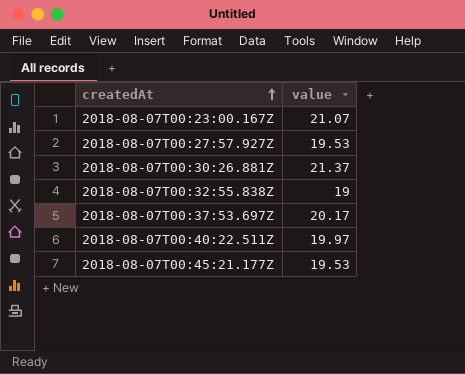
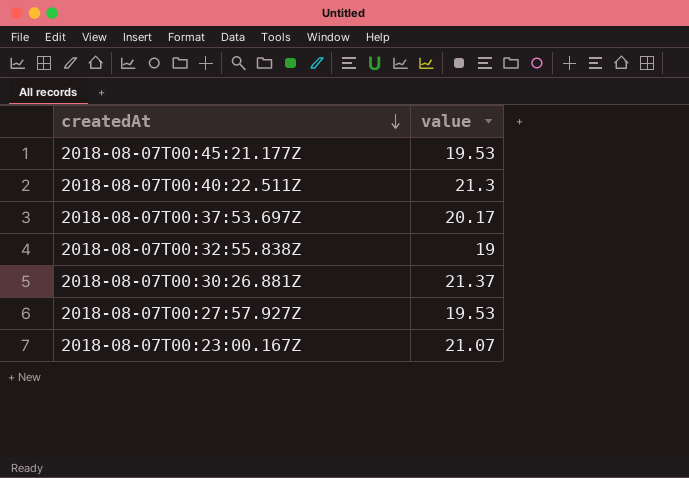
row order: createdAt ascending -> createdAt descending
2018-08-07T00:40:22.511Z | value: 19.97 -> 21.3

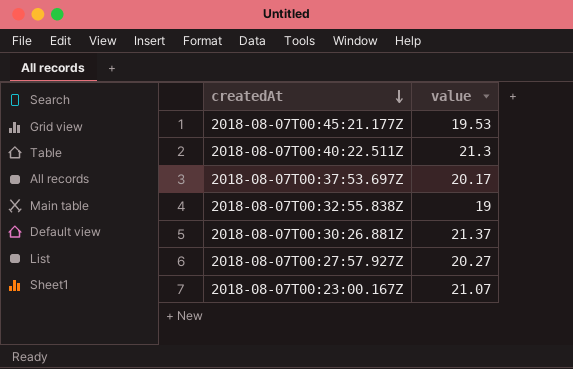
2018-08-07T00:27:57.927Z | value: 19.53 -> 20.27

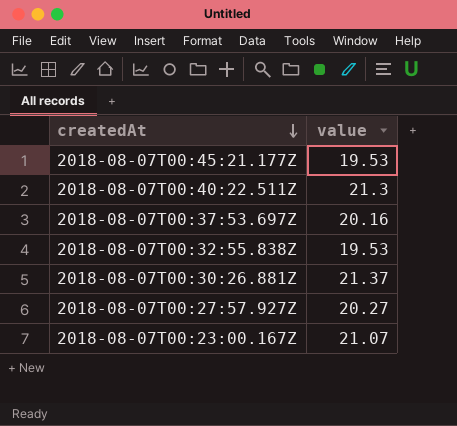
2018-08-07T00:37:53.697Z | value: 20.17 -> 20.16
2018-08-07T00:32:55.838Z | value: 19 -> 19.53

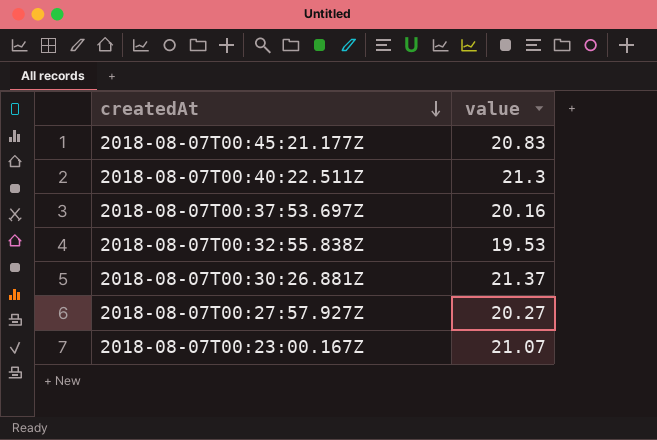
2018-08-07T00:45:21.177Z | value: 19.53 -> 20.83

